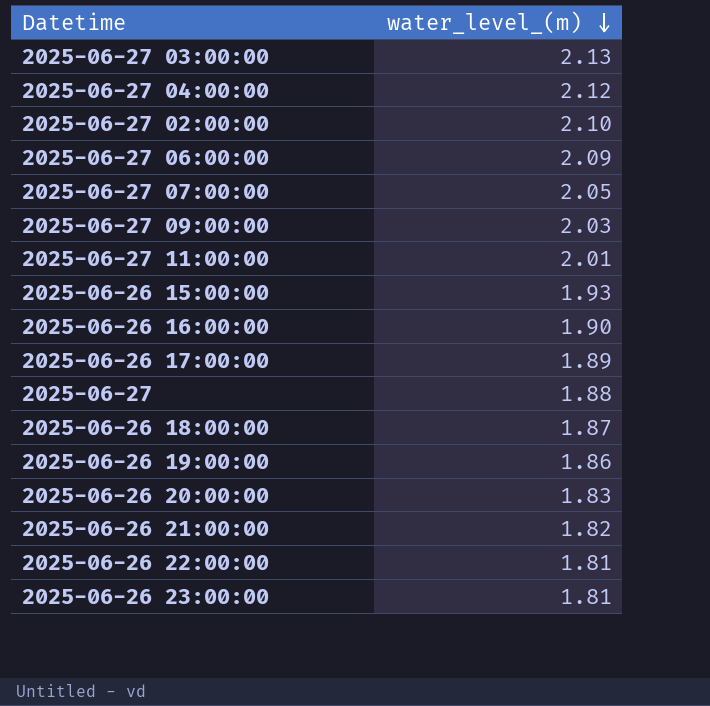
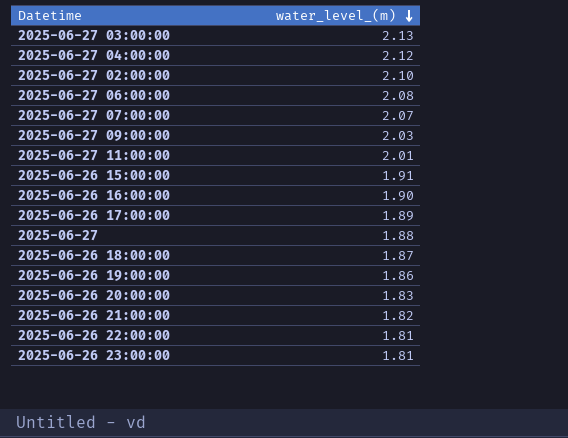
2025-06-27 06:00:00 | water_level_(m): 2.09 -> 2.08
2025-06-27 07:00:00 | water_level_(m): 2.05 -> 2.07
2025-06-26 15:00:00 | water_level_(m): 1.93 -> 1.91

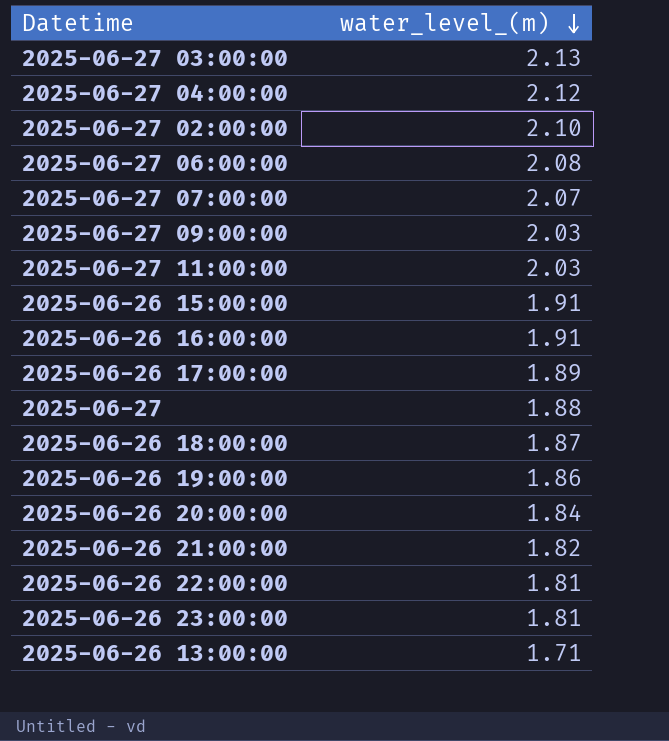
2025-06-27 11:00:00 | water_level_(m): 2.01 -> 2.03
2025-06-26 16:00:00 | water_level_(m): 1.90 -> 1.91
2025-06-26 20:00:00 | water_level_(m): 1.83 -> 1.84
row 2025-06-26 13:00:00: none -> 1.71

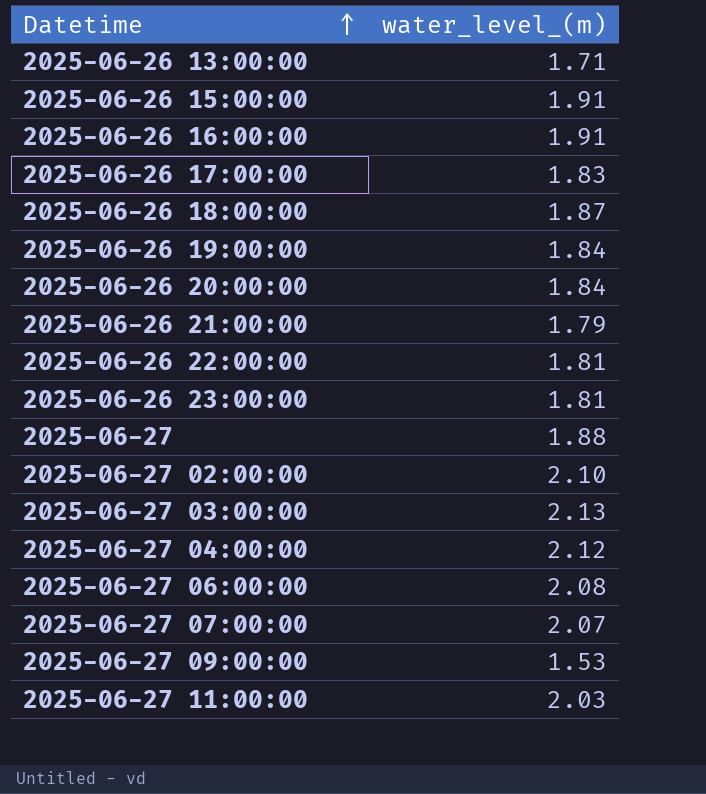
row order: water_level_(m) descending -> Datetime ascending
2025-06-26 17:00:00 | water_level_(m): 1.89 -> 1.83
2025-06-26 19:00:00 | water_level_(m): 1.86 -> 1.84
2025-06-26 21:00:00 | water_level_(m): 1.82 -> 1.79
2025-06-27 09:00:00 | water_level_(m): 2.03 -> 1.53

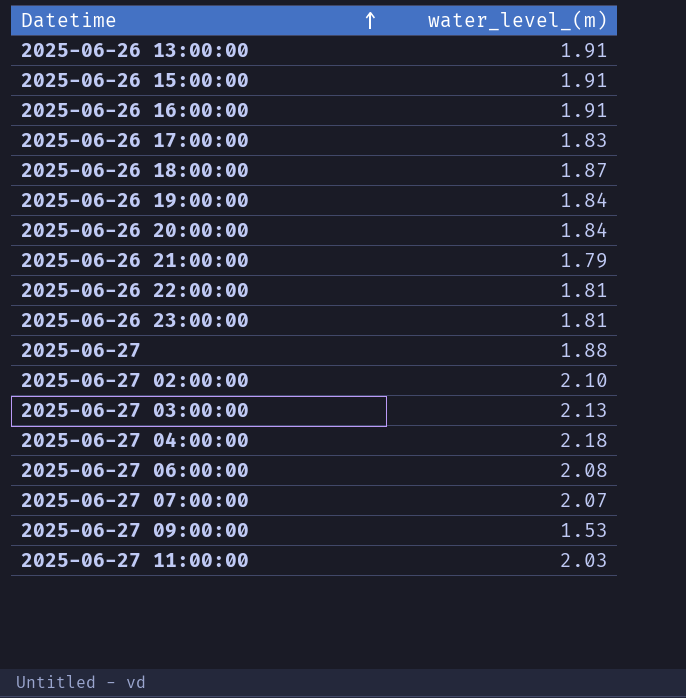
2025-06-26 13:00:00 | water_level_(m): 1.71 -> 1.91
2025-06-27 04:00:00 | water_level_(m): 2.12 -> 2.18

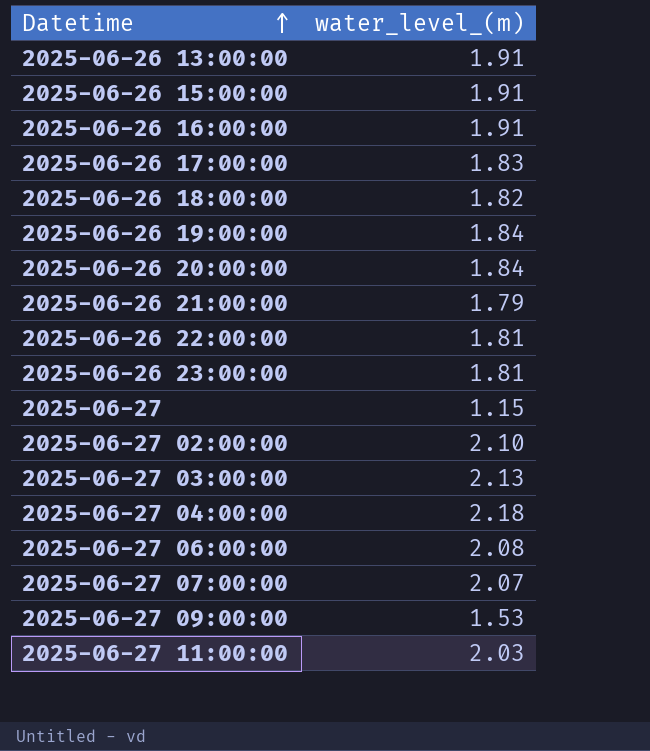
2025-06-26 18:00:00 | water_level_(m): 1.87 -> 1.82
2025-06-27 | water_level_(m): 1.88 -> 1.15

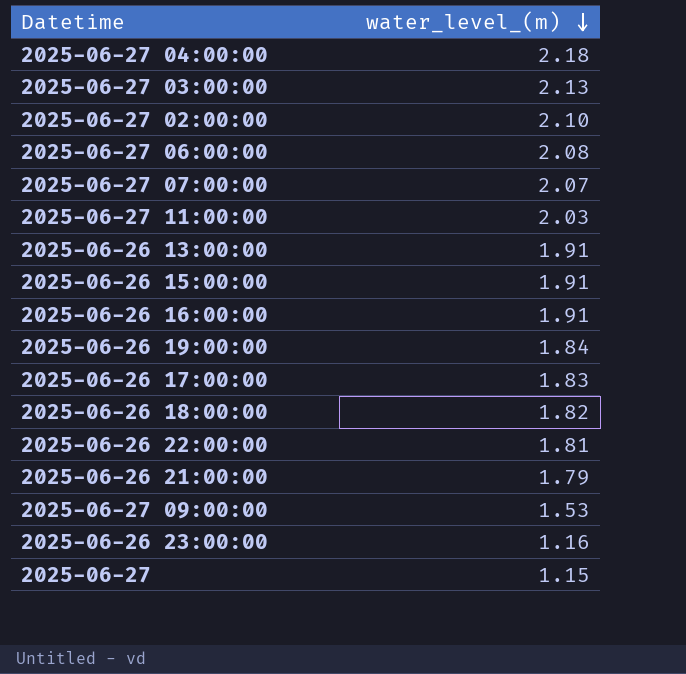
row order: Datetime ascending -> water_level_(m) descending
row 2025-06-26 20:00:00: 1.84 -> none
2025-06-26 23:00:00 | water_level_(m): 1.81 -> 1.16

